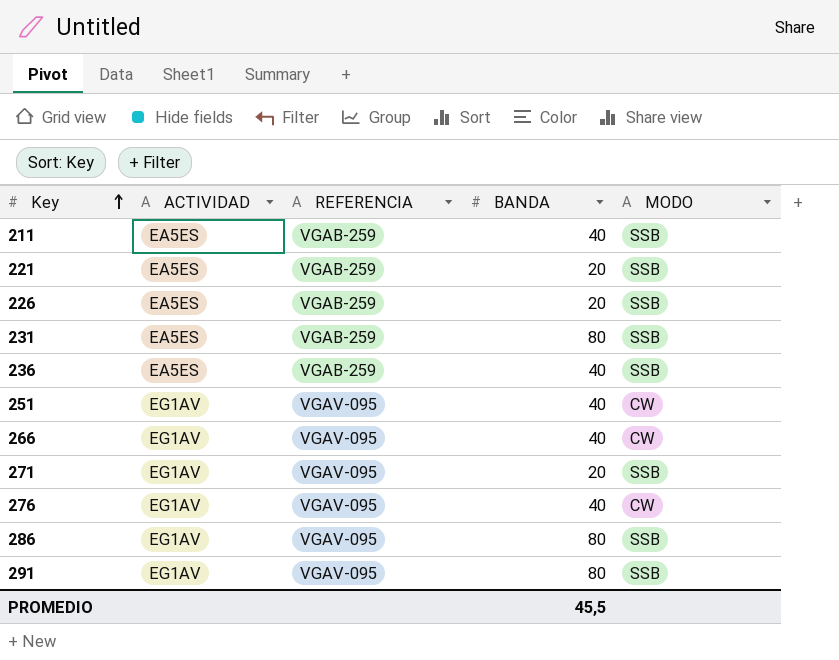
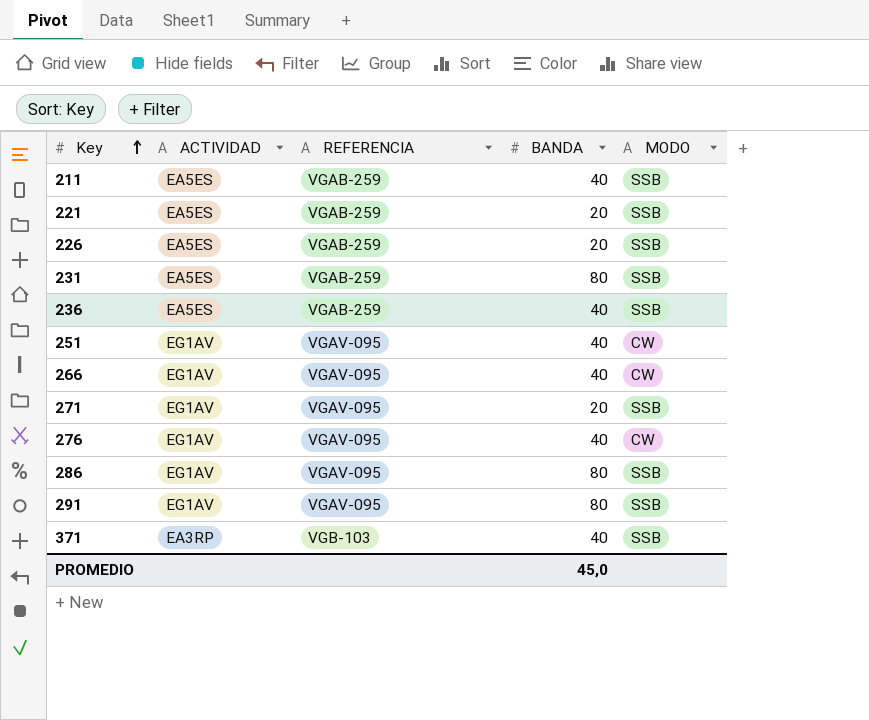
row 371: none -> EA3RP | VGB-103 | 40 | SSB
PROMEDIO | BANDA: 45,5 -> 45,0

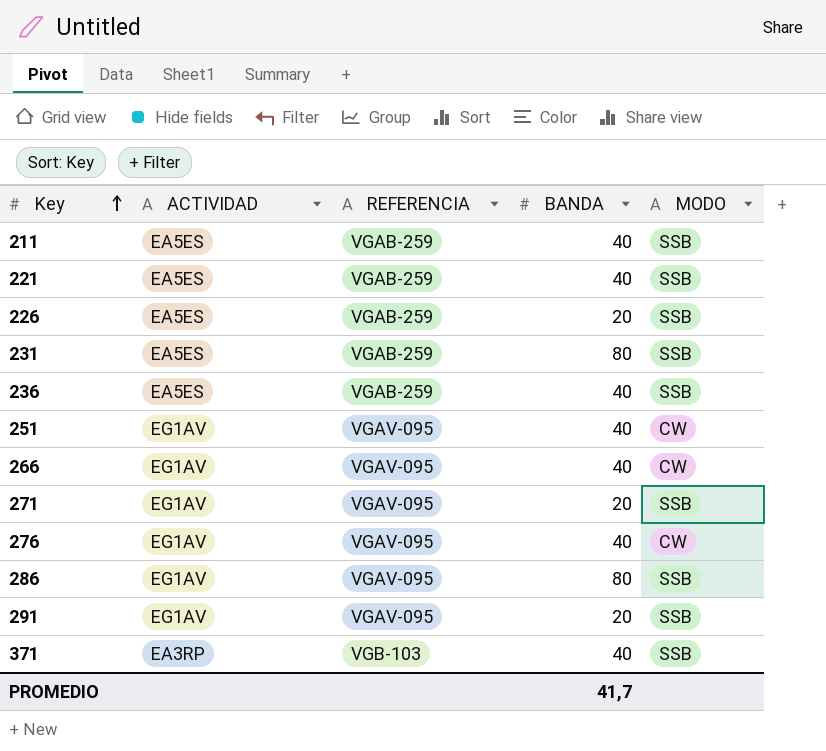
221 | BANDA: 20 -> 40
291 | BANDA: 80 -> 20
PROMEDIO | BANDA: 45,0 -> 41,7

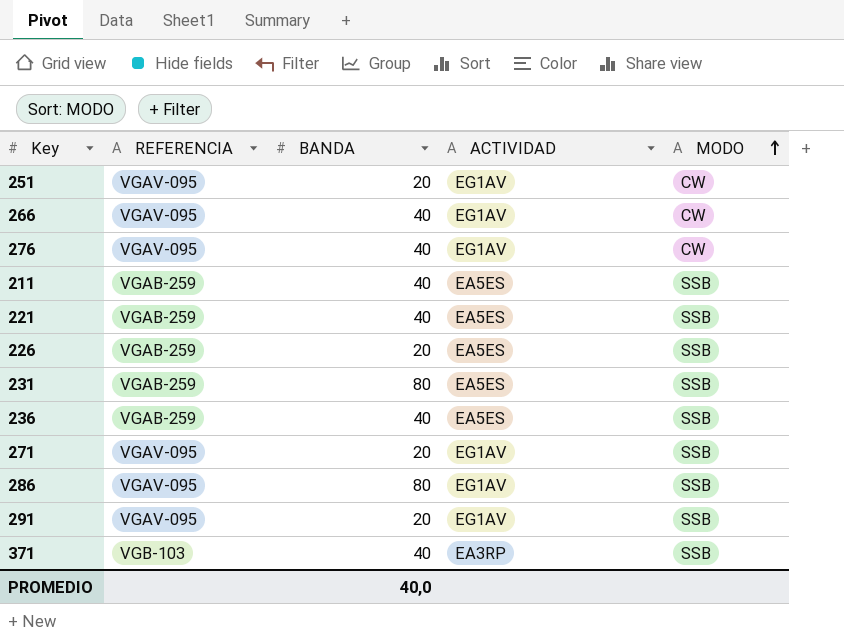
row order: Key ascending -> MODO ascending
column ACTIVIDAD | position: 2 -> 4
251 | BANDA: 40 -> 20
PROMEDIO | BANDA: 41,7 -> 40,0

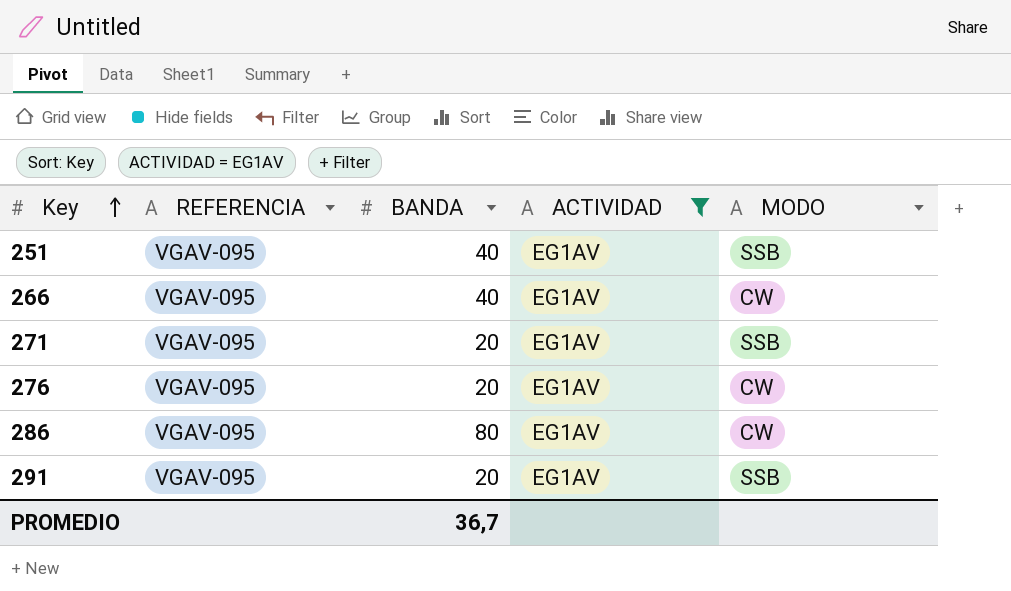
filter: none -> ACTIVIDAD = EG1AV
row order: MODO ascending -> Key ascending
251 | BANDA: 20 -> 40
251 | MODO: CW -> SSB
276 | BANDA: 40 -> 20
286 | MODO: SSB -> CW
PROMEDIO | BANDA: 40,0 -> 36,7

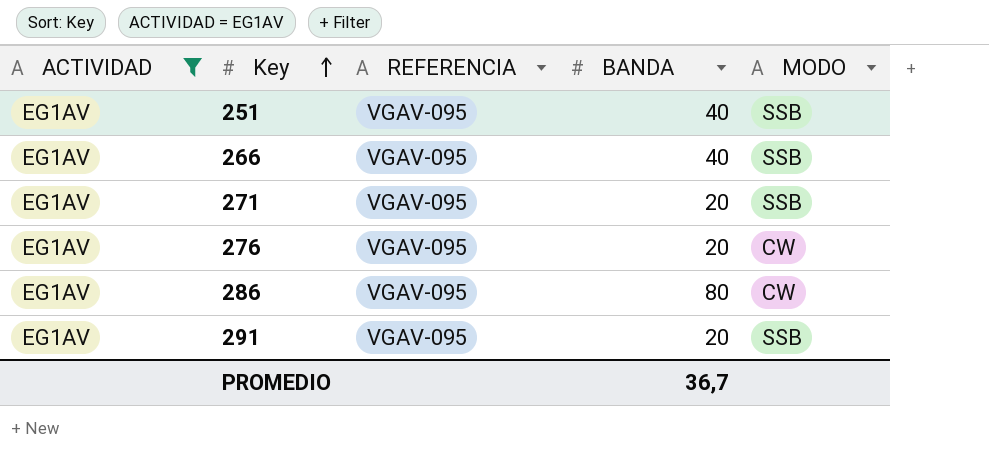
column ACTIVIDAD | position: 4 -> 1
266 | MODO: CW -> SSB

